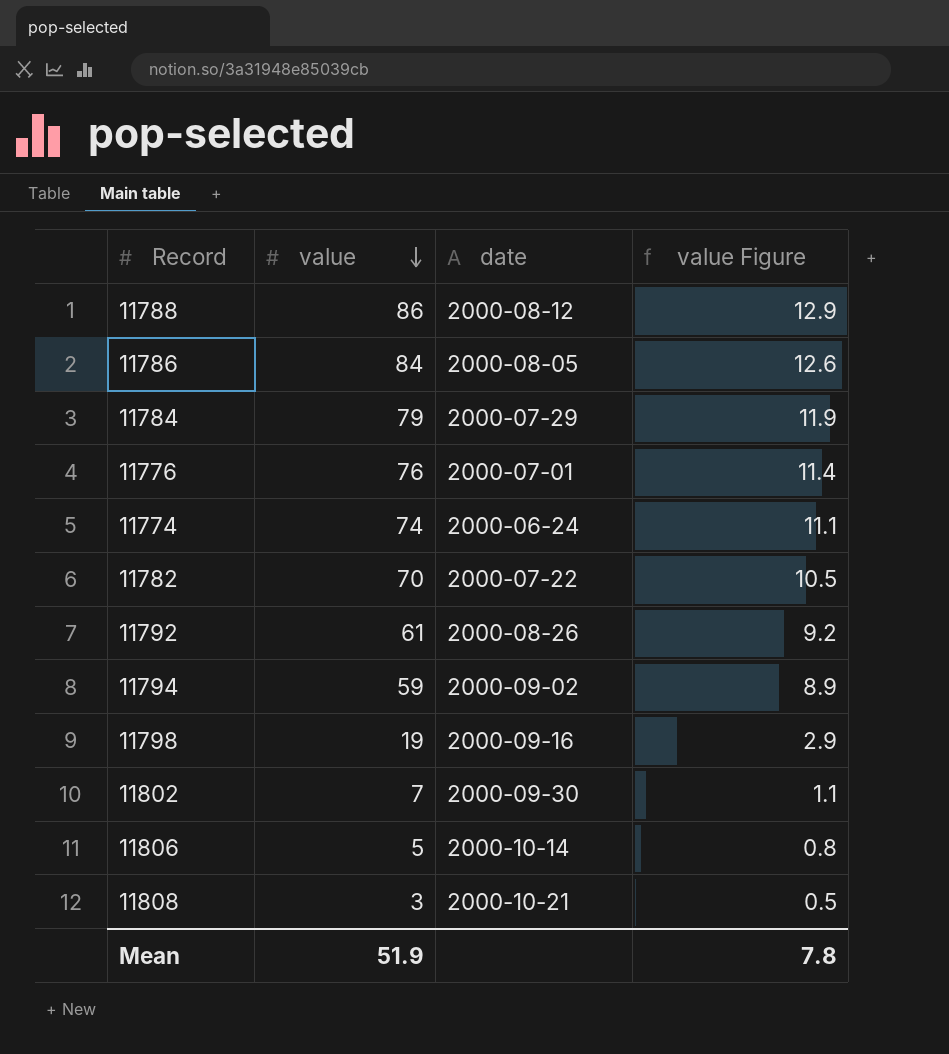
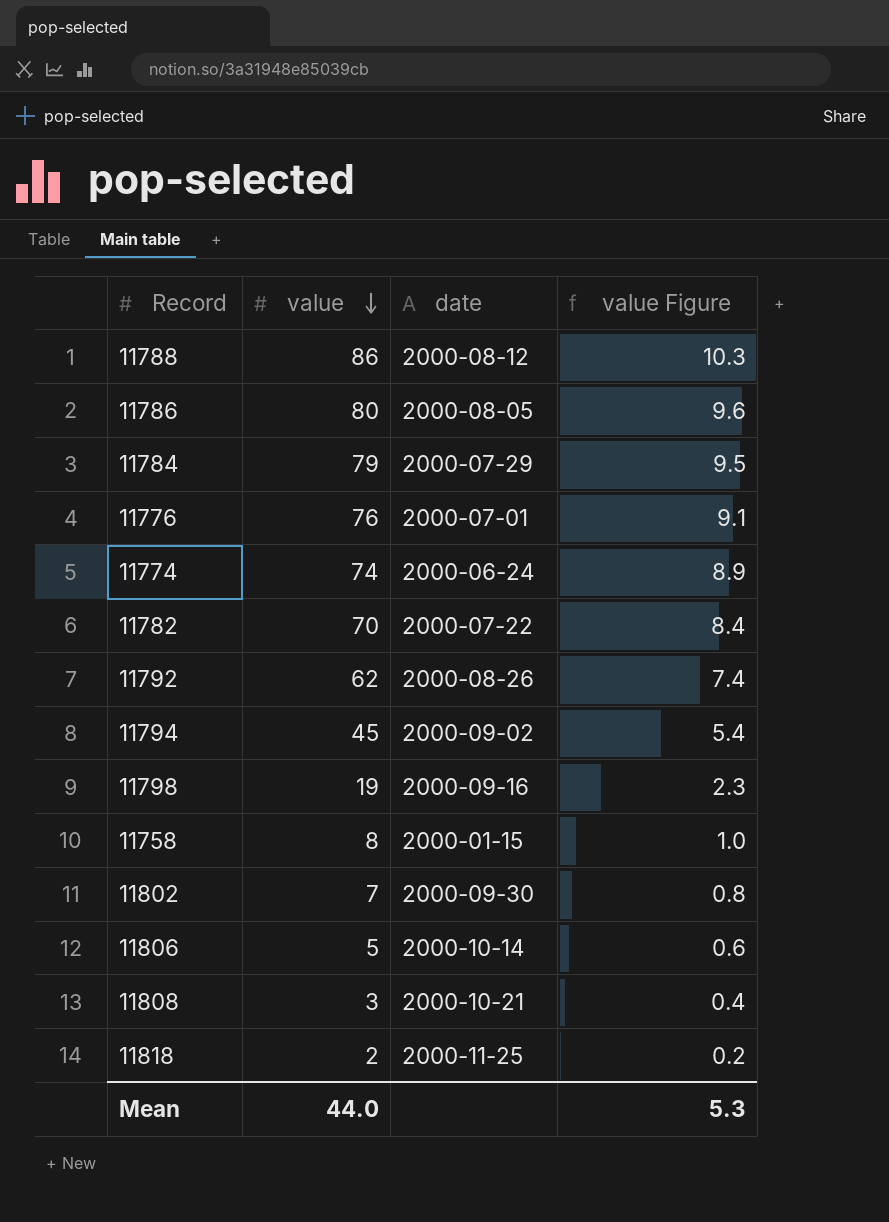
column value Figure | formula: [value] * 0.15 -> [value] * 0.12
11786 | value: 84 -> 80
11792 | value: 61 -> 62
11794 | value: 59 -> 45
row 11758: none -> 8 | 2000-01-15 | 1.0
row 11818: none -> 2 | 2000-11-25 | 0.2
Mean | value: 51.9 -> 44.0
Mean | value Figure: 7.8 -> 5.3

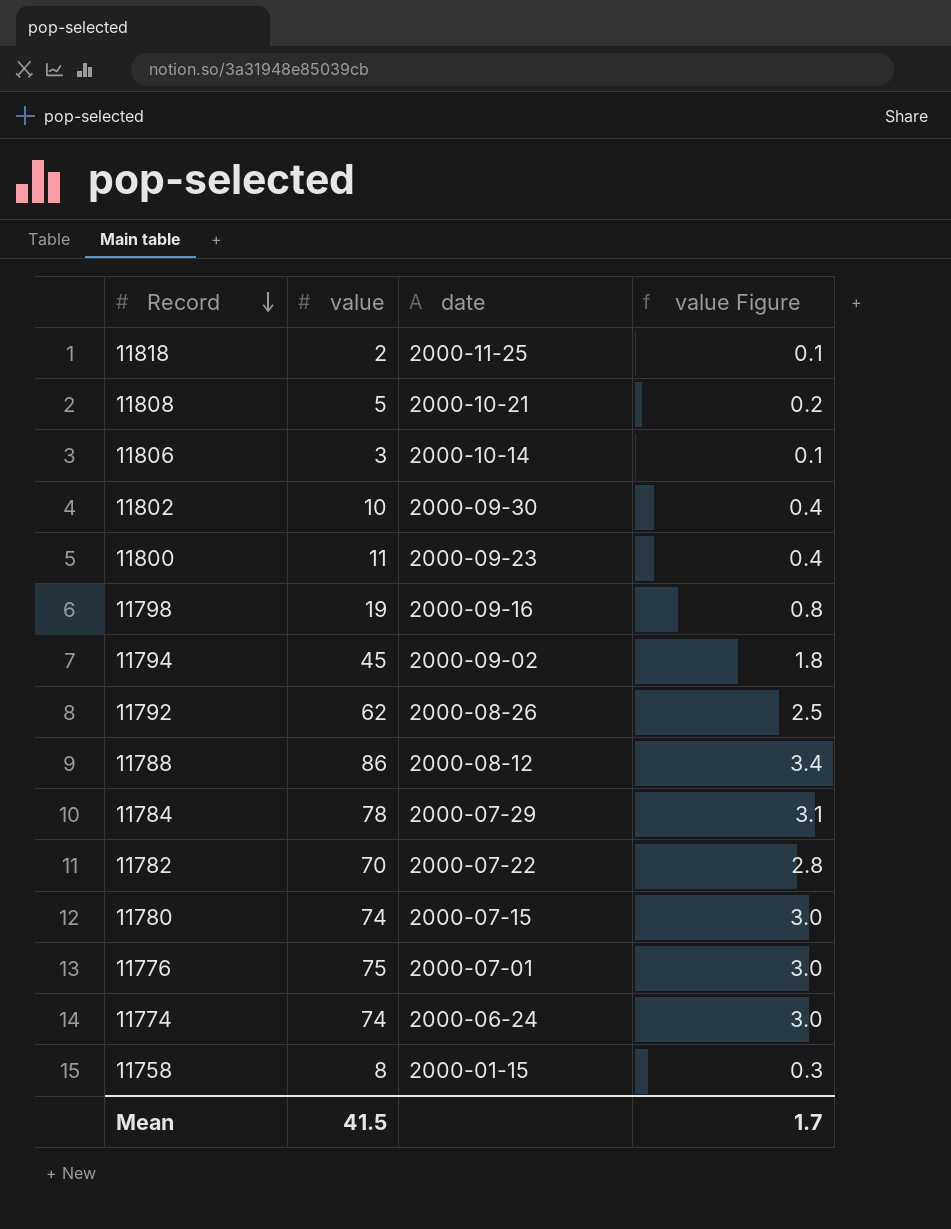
row order: value descending -> Record descending
column value Figure | formula: [value] * 0.12 -> [value] * 0.04
row 11786: 80 | 2000-08-05 | 9.6 -> none
11808 | value: 3 -> 5
11806 | value: 5 -> 3
11802 | value: 7 -> 10
row 11800: none -> 11 | 2000-09-23 | 0.4
11784 | value: 79 -> 78
row 11780: none -> 74 | 2000-07-15 | 3.0
11776 | value: 76 -> 75
Mean | value: 44.0 -> 41.5
Mean | value Figure: 5.3 -> 1.7

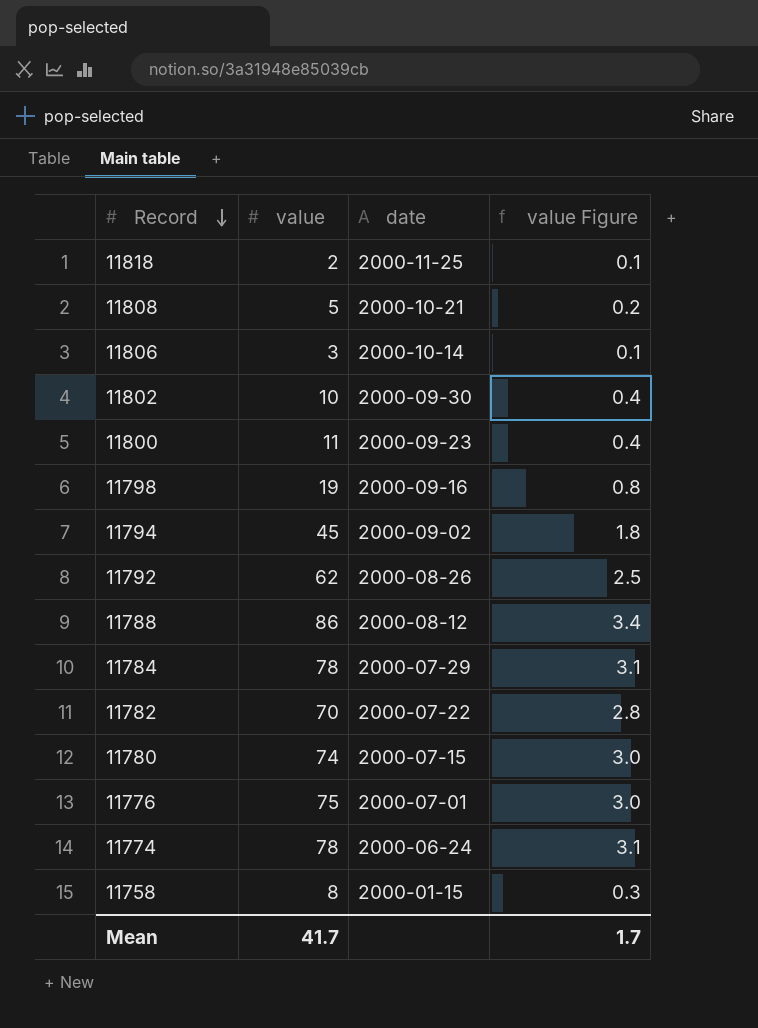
11774 | value: 74 -> 78
11774 | value Figure: 3.0 -> 3.1
Mean | value: 41.5 -> 41.7

